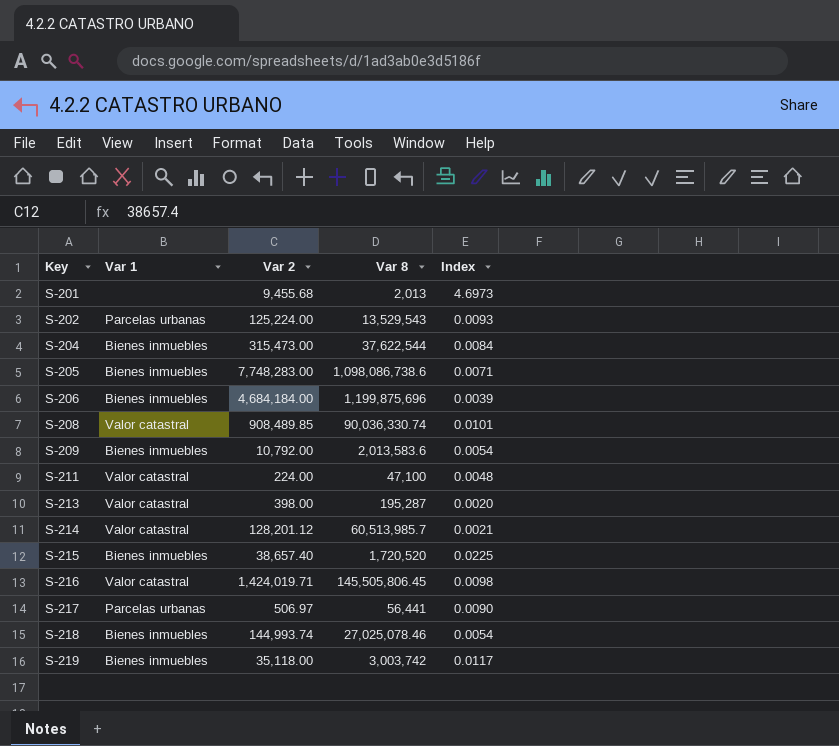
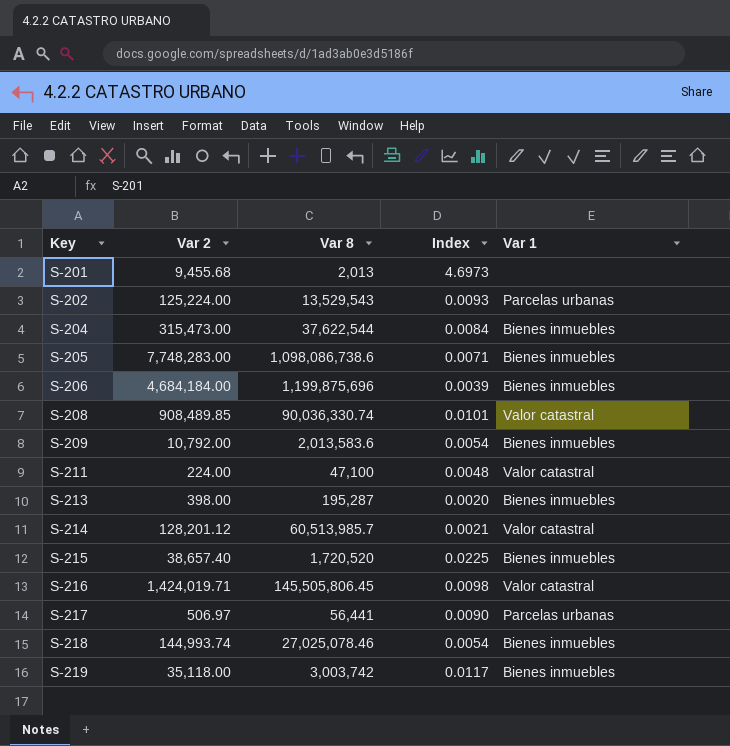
column Var 1 | position: 2 -> 5
S-213 | Var 1: Valor catastral -> Bienes inmuebles

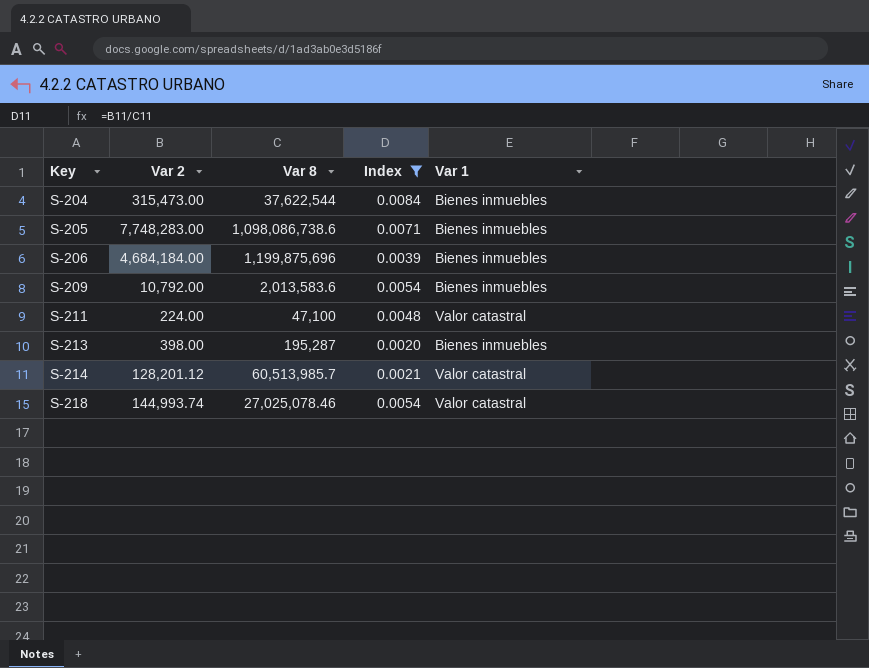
filter: none -> Index <= 0.0084
S-218 | Var 1: Bienes inmuebles -> Valor catastral

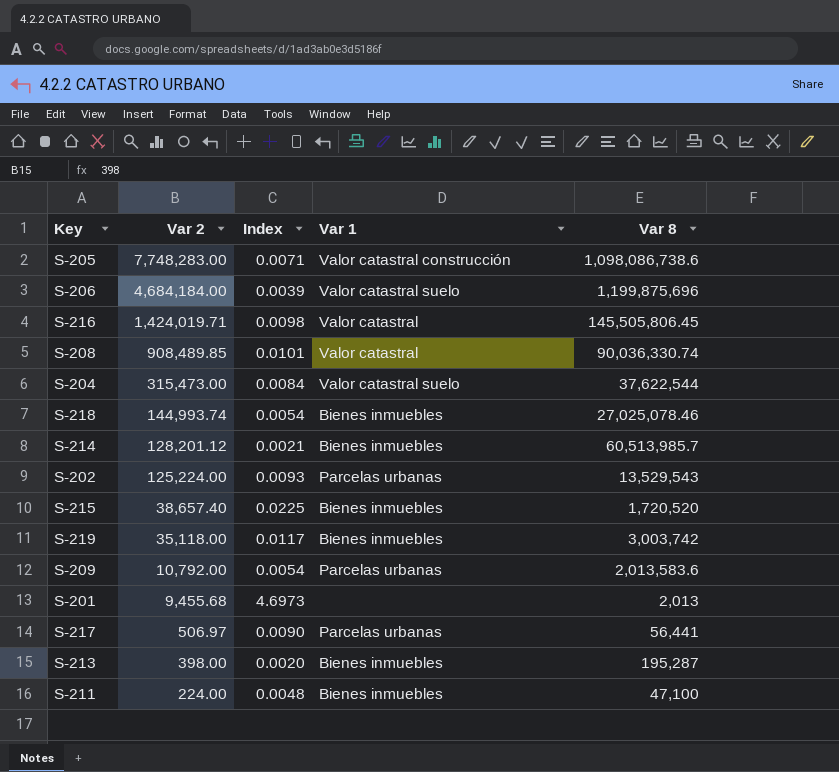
filter: Index <= 0.0084 -> none
row order: Key ascending -> Var 2 descending
column Var 8 | position: 3 -> 5
S-205 | Var 1: Bienes inmuebles -> Valor catastral construcción
S-206 | Var 1: Bienes inmuebles -> Valor catastral suelo
S-204 | Var 1: Bienes inmuebles -> Valor catastral suelo
S-218 | Var 1: Valor catastral -> Bienes inmuebles
S-214 | Var 1: Valor catastral -> Bienes inmuebles
S-209 | Var 1: Bienes inmuebles -> Parcelas urbanas
S-211 | Var 1: Valor catastral -> Bienes inmuebles

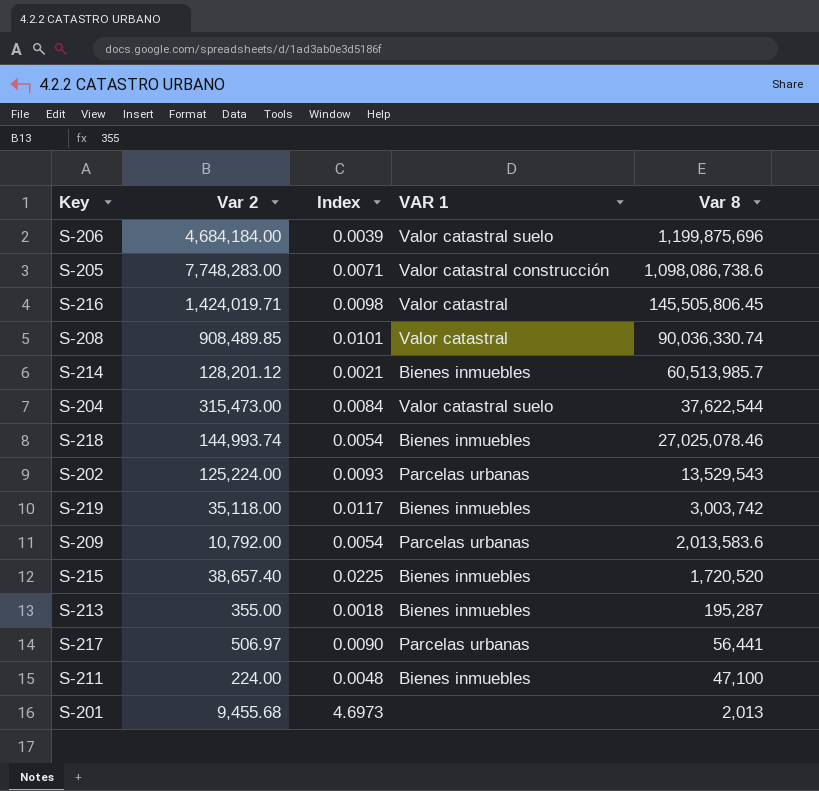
row order: Var 2 descending -> Var 8 descending
column name: Var 1 -> VAR 1
S-213 | Var 2: 398.00 -> 355.00
S-213 | Index: 0.0020 -> 0.0018

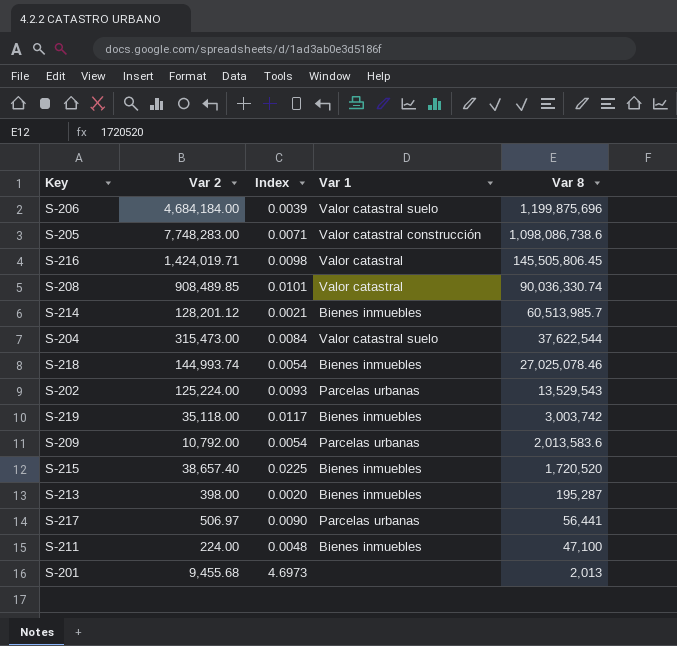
column name: VAR 1 -> Var 1
S-213 | Var 2: 355.00 -> 398.00
S-213 | Index: 0.0018 -> 0.0020

